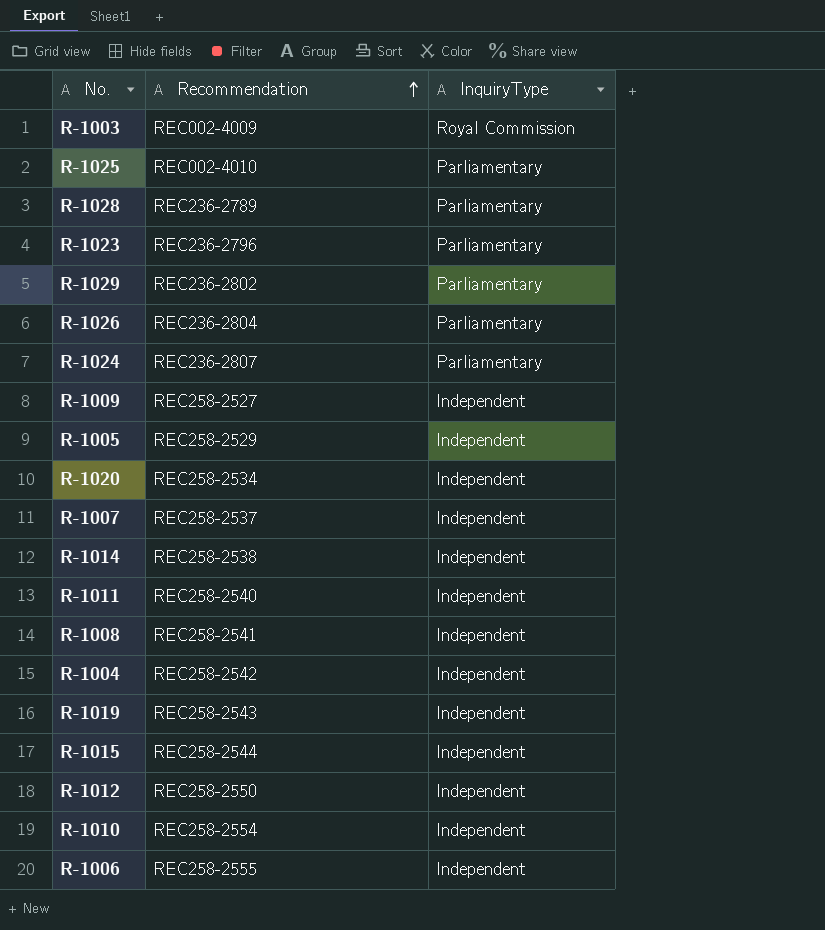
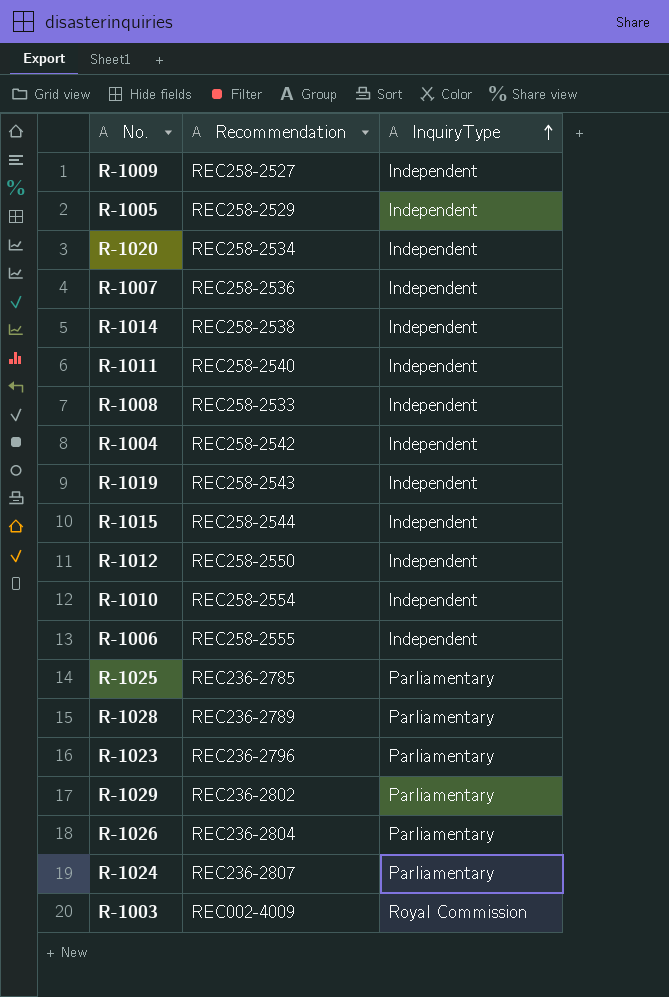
row order: Recommendation ascending -> InquiryType ascending
R-1007 | Recommendation: REC258-2537 -> REC258-2536
R-1008 | Recommendation: REC258-2541 -> REC258-2533
R-1025 | Recommendation: REC002-4010 -> REC236-2785

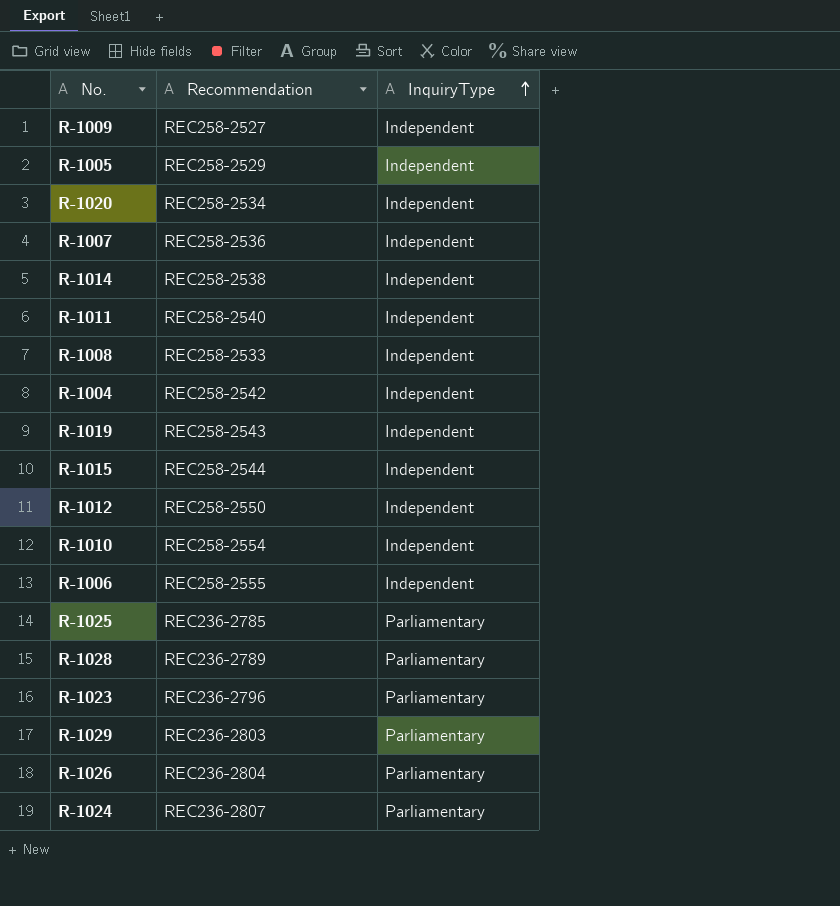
row R-1003: REC002-4009 | Royal Commission -> none
R-1029 | Recommendation: REC236-2802 -> REC236-2803

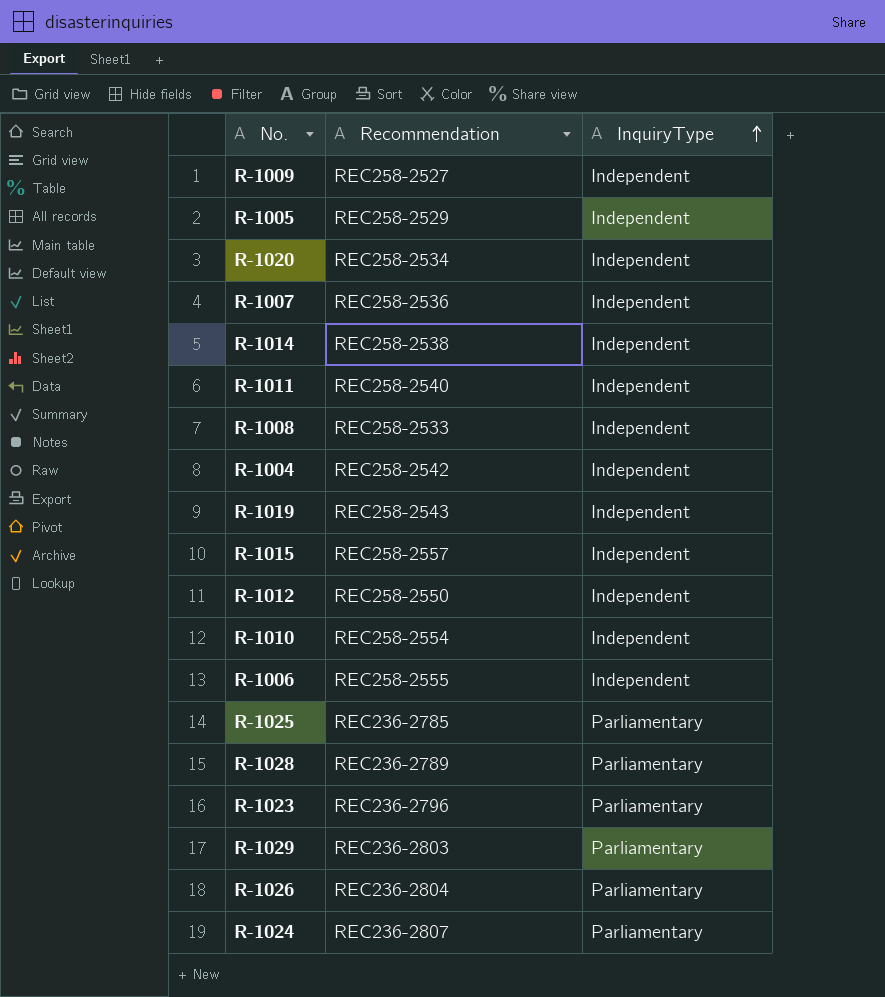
R-1015 | Recommendation: REC258-2544 -> REC258-2557

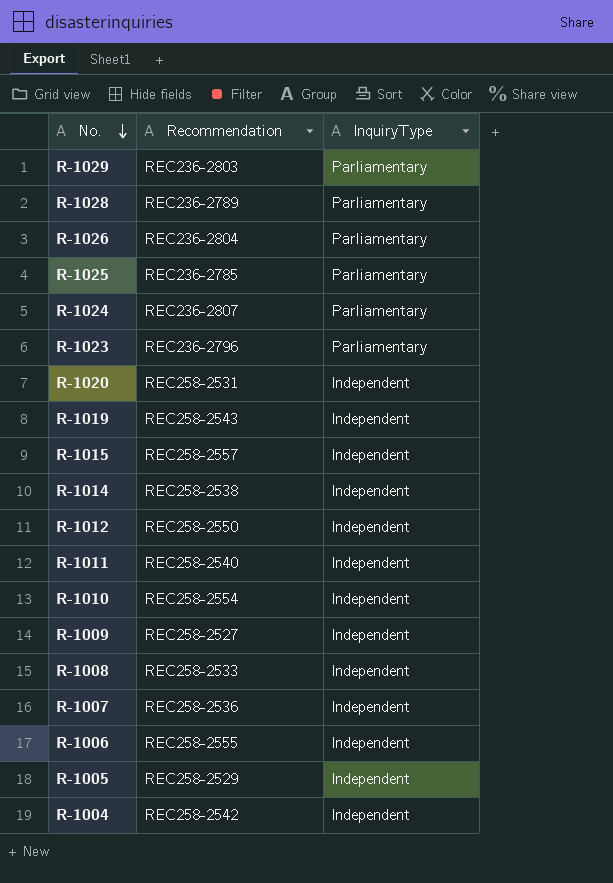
row order: InquiryType ascending -> No. descending
R-1020 | Recommendation: REC258-2534 -> REC258-2531

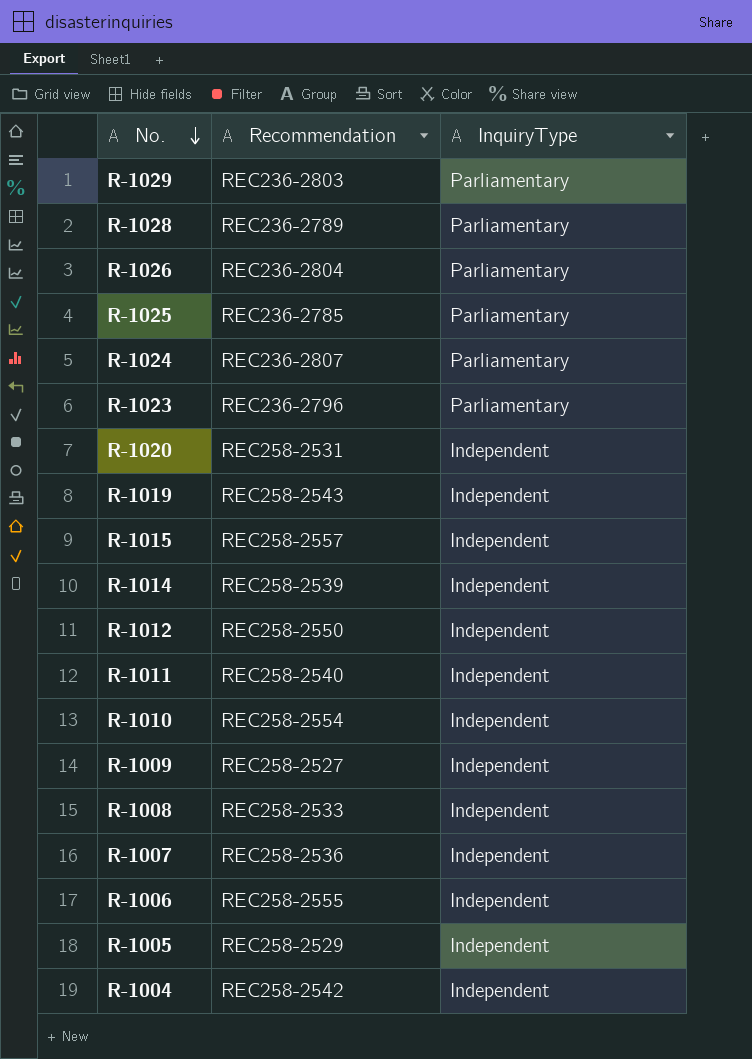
R-1014 | Recommendation: REC258-2538 -> REC258-2539

